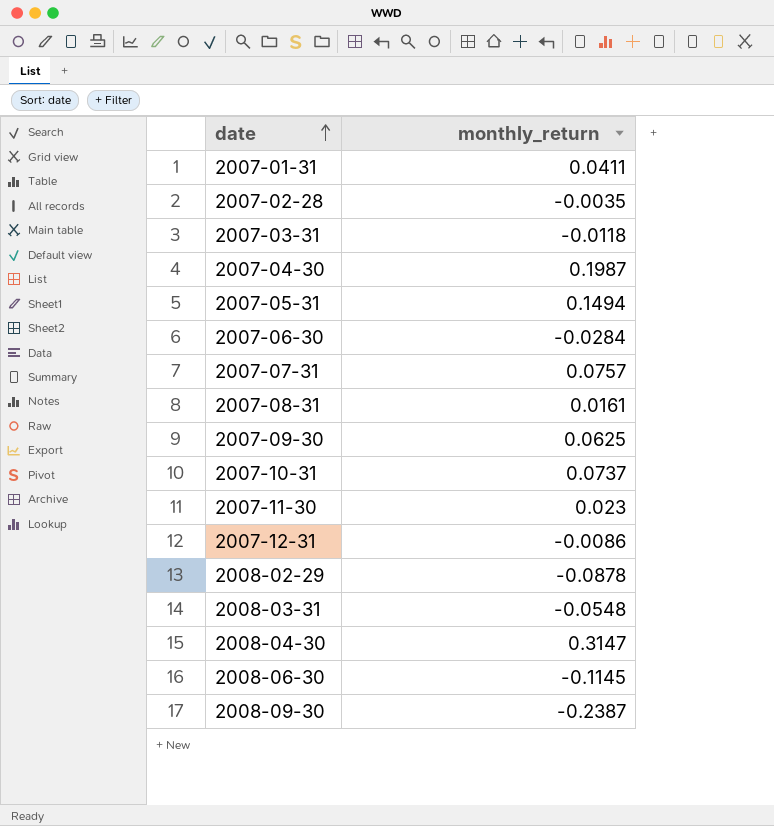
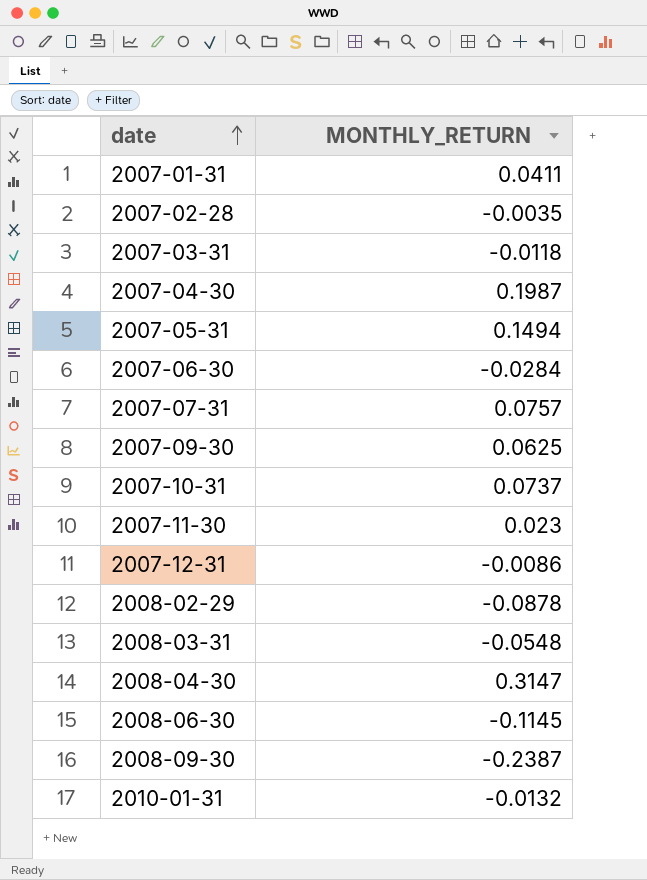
column name: monthly_return -> MONTHLY_RETURN
row 2007-08-31: 0.0161 -> none
row 2010-01-31: none -> -0.0132

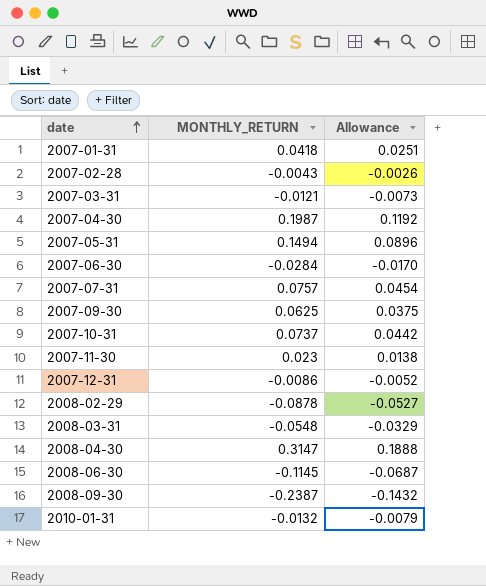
column Allowance | formula: none -> [MONTHLY_RETURN] * 0.6
2007-01-31 | MONTHLY_RETURN: 0.0411 -> 0.0418
2007-02-28 | MONTHLY_RETURN: -0.0035 -> -0.0043
2007-03-31 | MONTHLY_RETURN: -0.0118 -> -0.0121

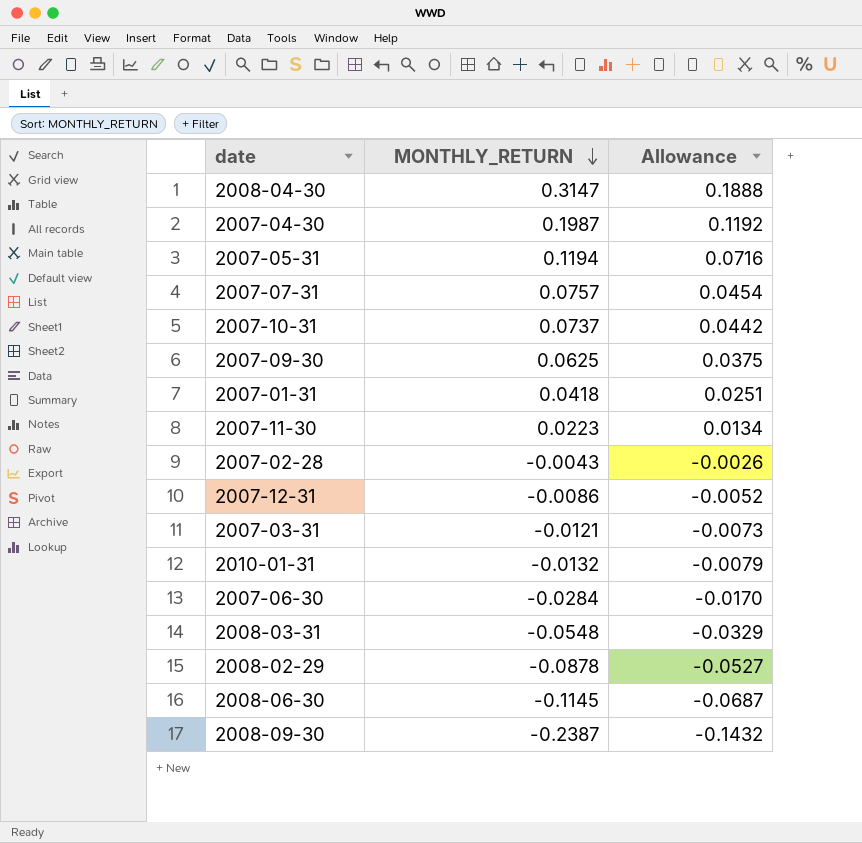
row order: date ascending -> MONTHLY_RETURN descending
2007-05-31 | MONTHLY_RETURN: 0.1494 -> 0.1194
2007-05-31 | Allowance: 0.0896 -> 0.0716
2007-11-30 | MONTHLY_RETURN: 0.023 -> 0.0223
2007-11-30 | Allowance: 0.0138 -> 0.0134

